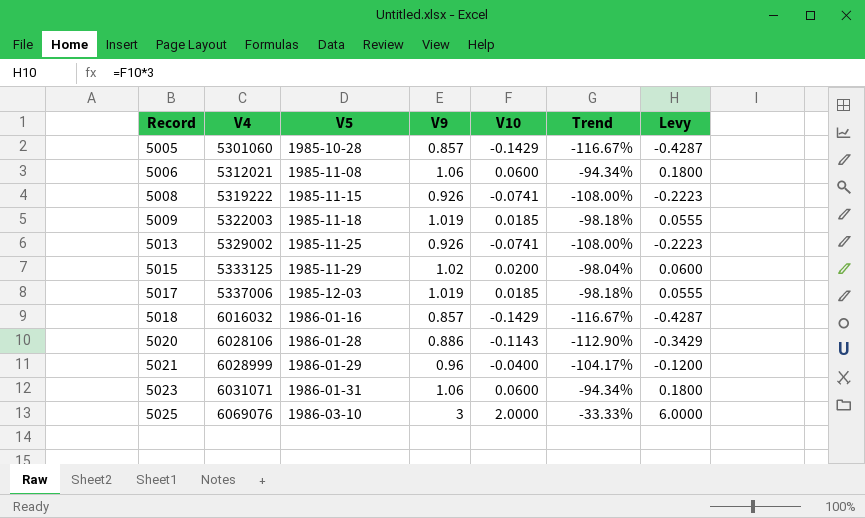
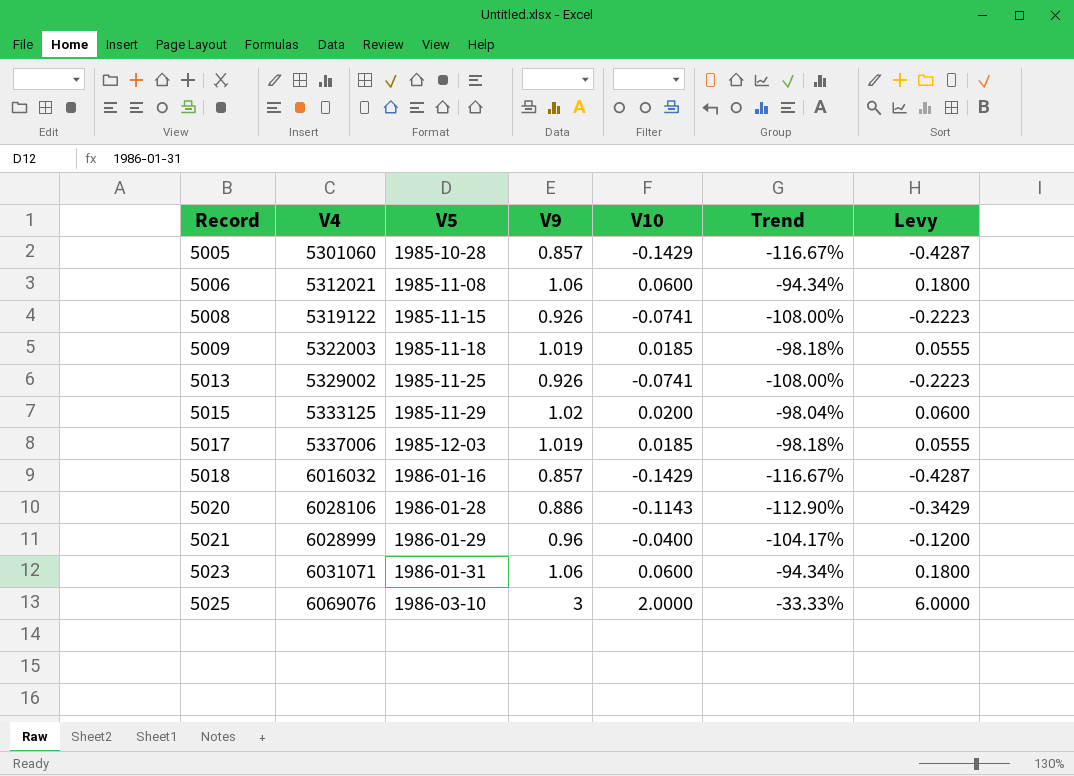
5008 | V4: 5319222 -> 5319122

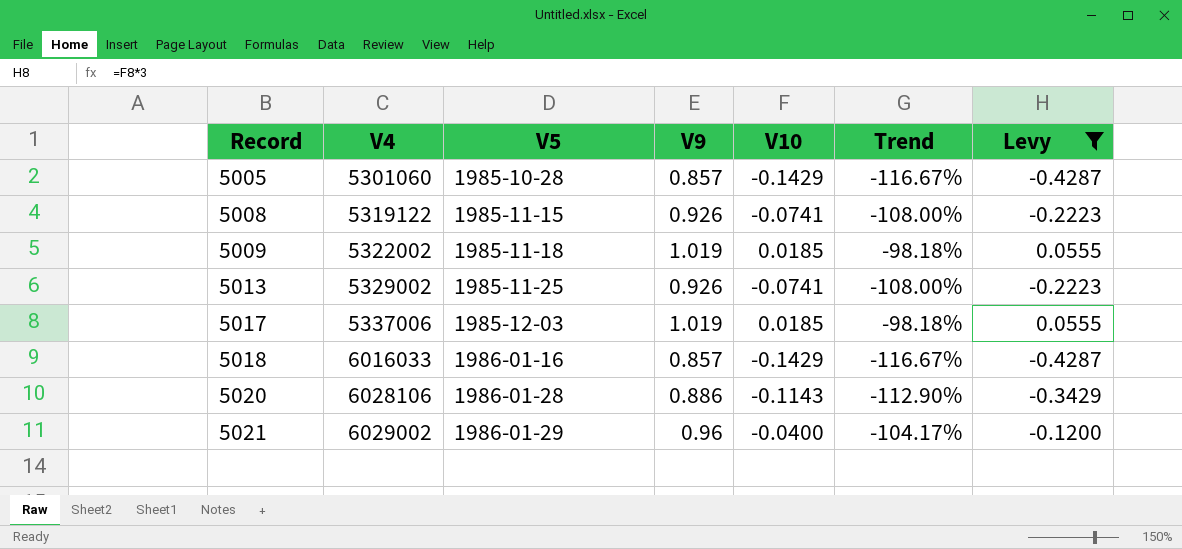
filter: none -> Levy <= 0.0555
5009 | V4: 5322003 -> 5322002
5018 | V4: 6016032 -> 6016033
5021 | V4: 6028999 -> 6029002

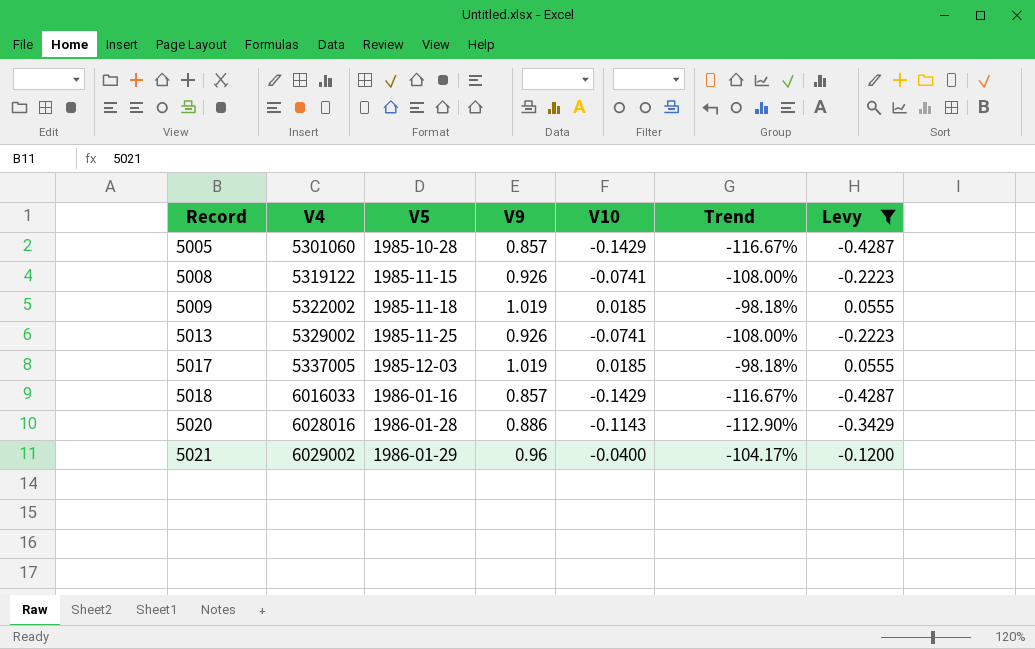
5017 | V4: 5337006 -> 5337005
5020 | V4: 6028106 -> 6028016

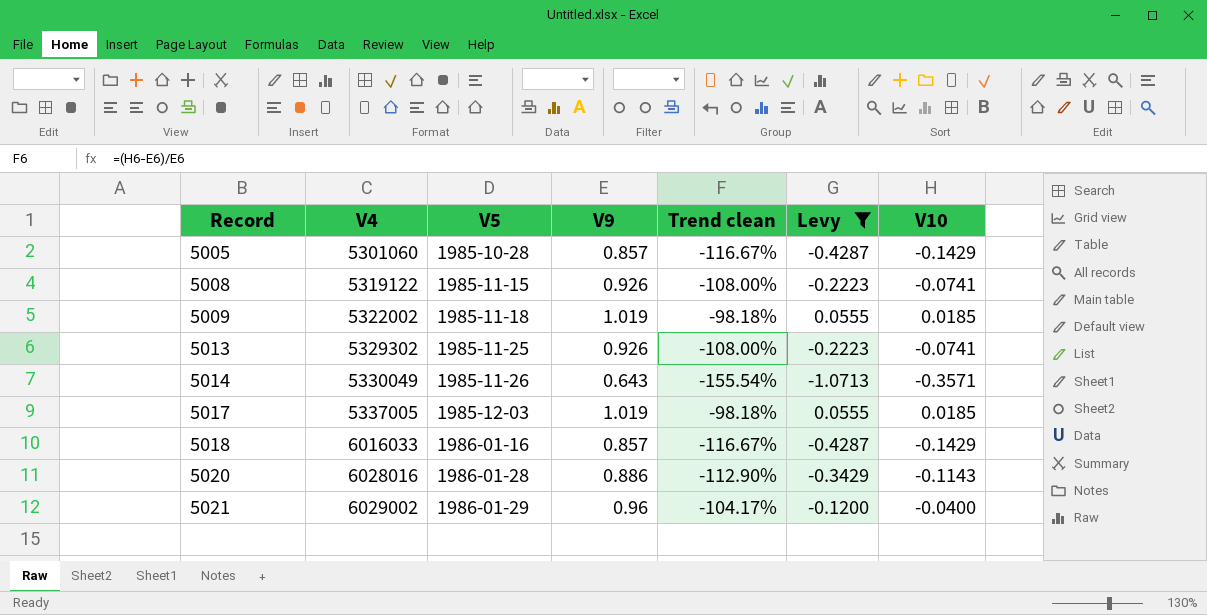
column name: Trend -> Trend clean
column V10 | position: 5 -> 7
5013 | V4: 5329002 -> 5329302
row 5014: none -> 5330049 | 1985-11-26 | 0.643 | -155.54% | -1.0713 | -0.3571

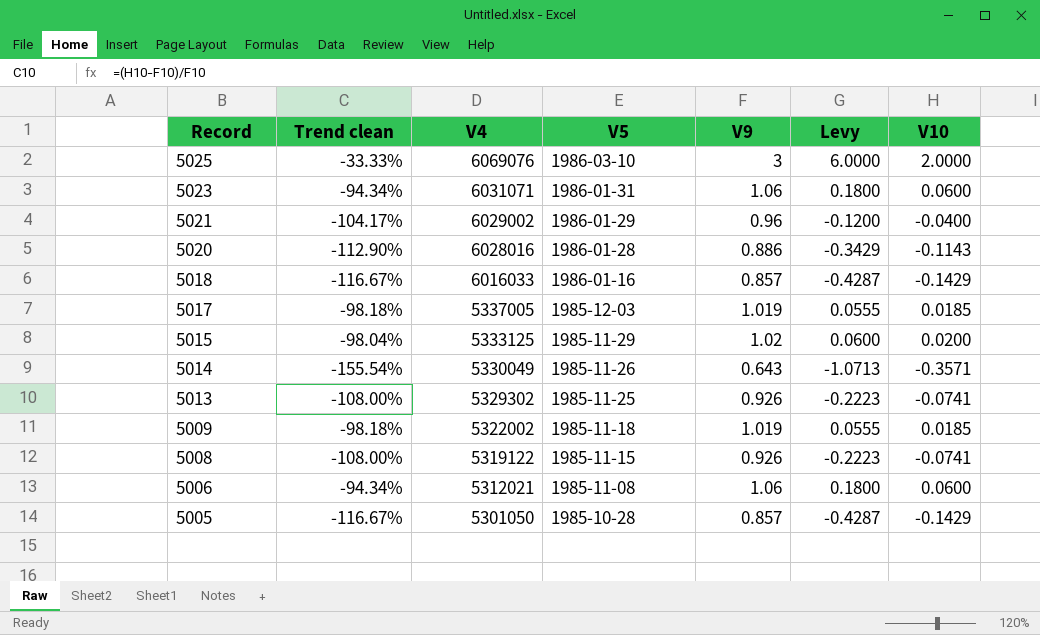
filter: Levy <= 0.0555 -> none
row order: Record ascending -> Record descending
column Trend clean | position: 5 -> 2
5005 | V4: 5301060 -> 5301050

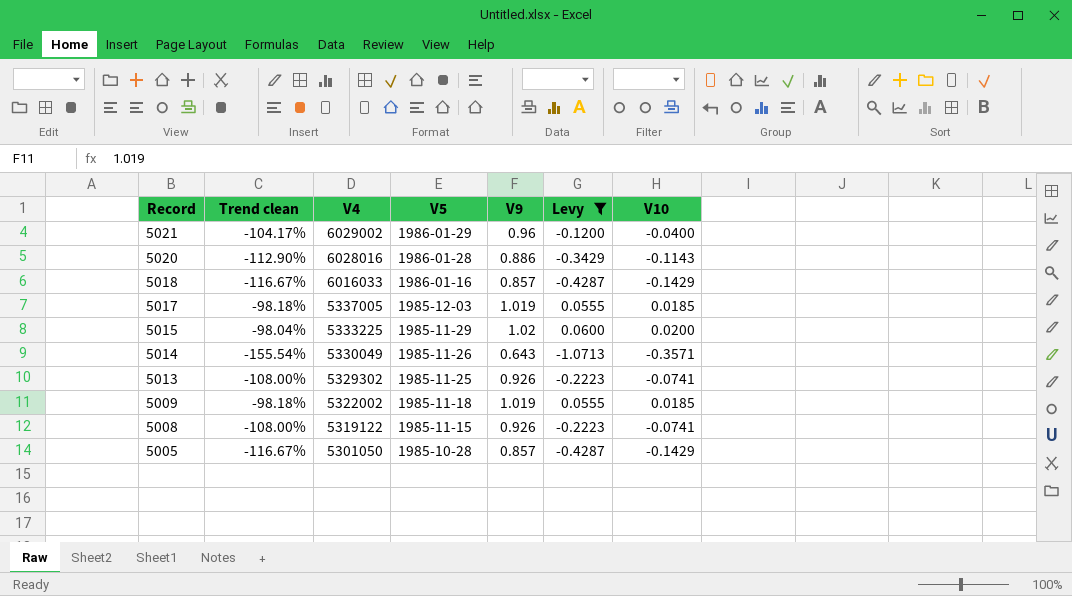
filter: none -> Levy <= 0.0600
5015 | V4: 5333125 -> 5333225

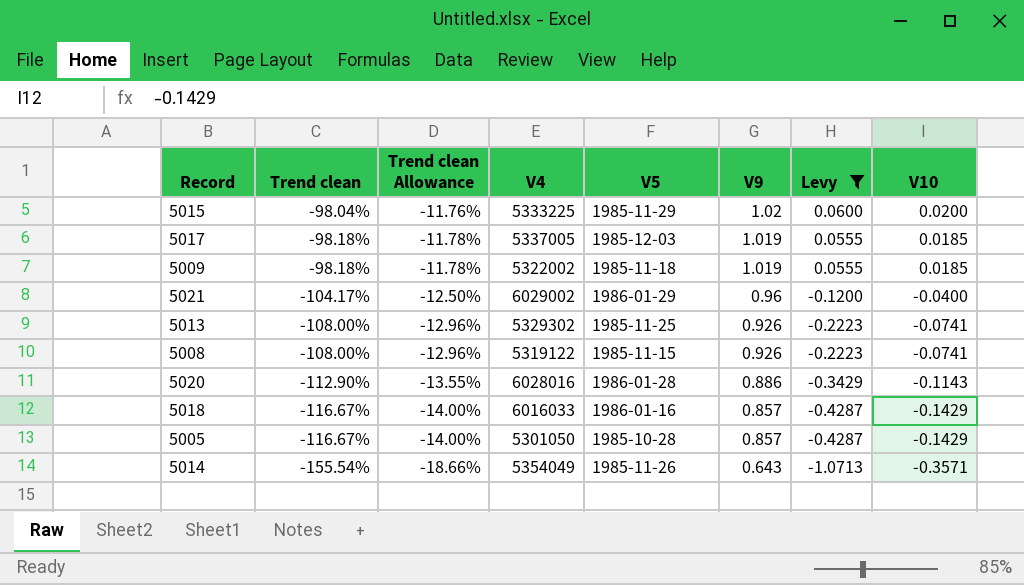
row order: Record descending -> Trend clean descending
column Trend clean Allowance | formula: none -> [Trend clean] * 0.12
5014 | V4: 5330049 -> 5354049

